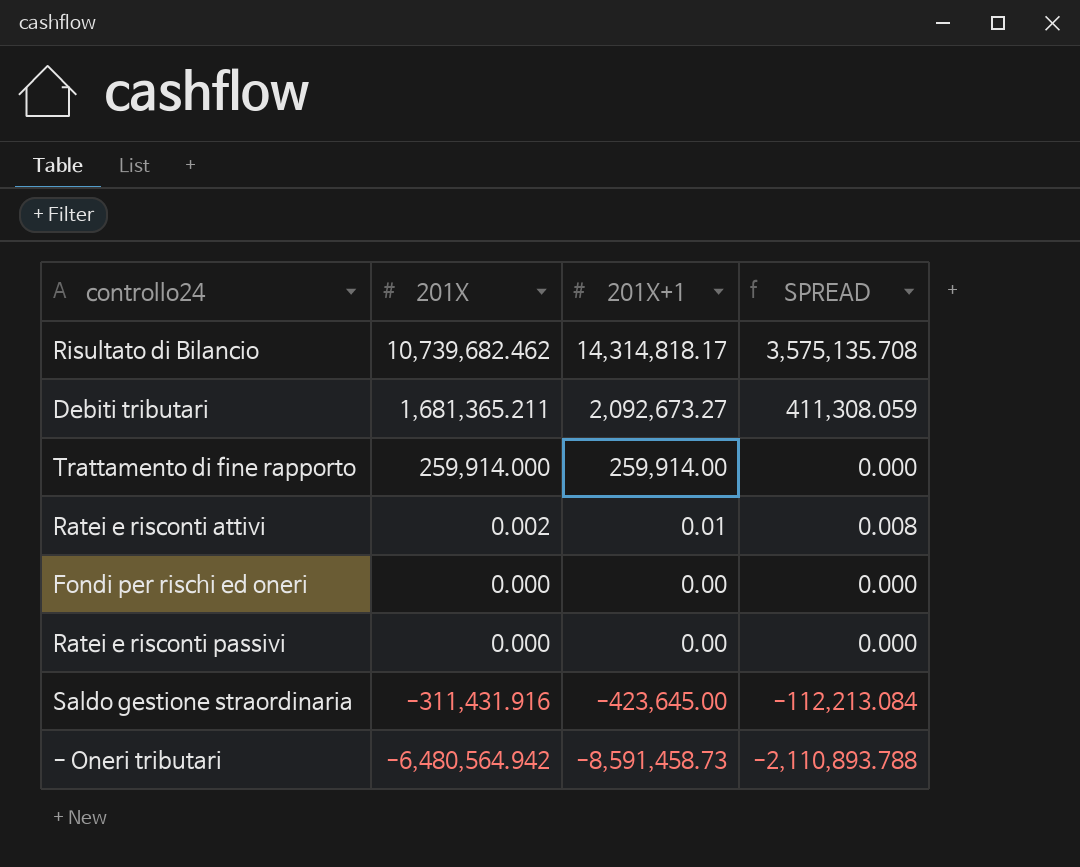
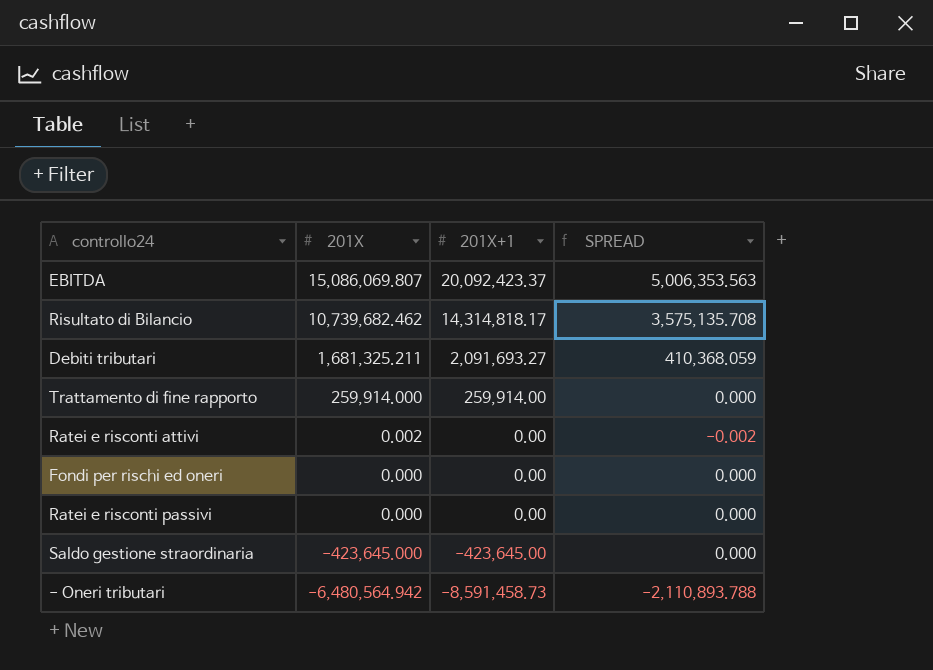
row EBITDA: none -> 15,086,069.807 | 20,092,423.37 | 5,006,353.563
Debiti tributari | 201X: 1,681,365.211 -> 1,681,325.211
Debiti tributari | 201X+1: 2,092,673.27 -> 2,091,693.27
Debiti tributari | SPREAD: 411,308.059 -> 410,368.059
Ratei e risconti attivi | 201X+1: 0.01 -> 0.00
Ratei e risconti attivi | SPREAD: 0.008 -> -0.002
Saldo gestione straordinaria | 201X: -311,431.916 -> -423,645.000
Saldo gestione straordinaria | SPREAD: -112,213.084 -> 0.000

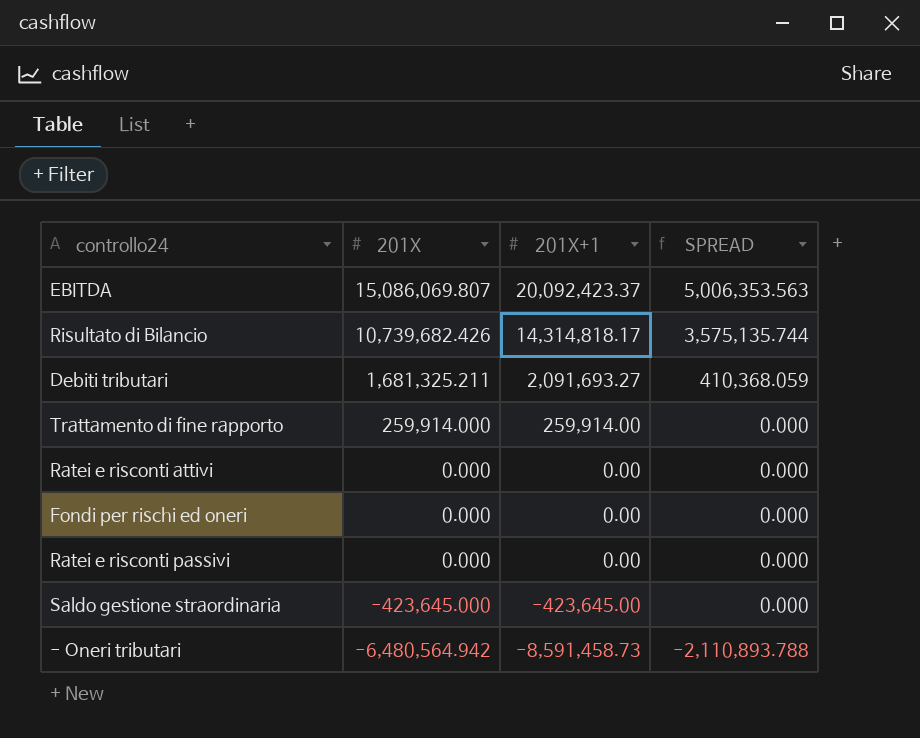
Risultato di Bilancio | 201X: 10,739,682.462 -> 10,739,682.426
Risultato di Bilancio | SPREAD: 3,575,135.708 -> 3,575,135.744
Ratei e risconti attivi | 201X: 0.002 -> 0.000
Ratei e risconti attivi | SPREAD: -0.002 -> 0.000

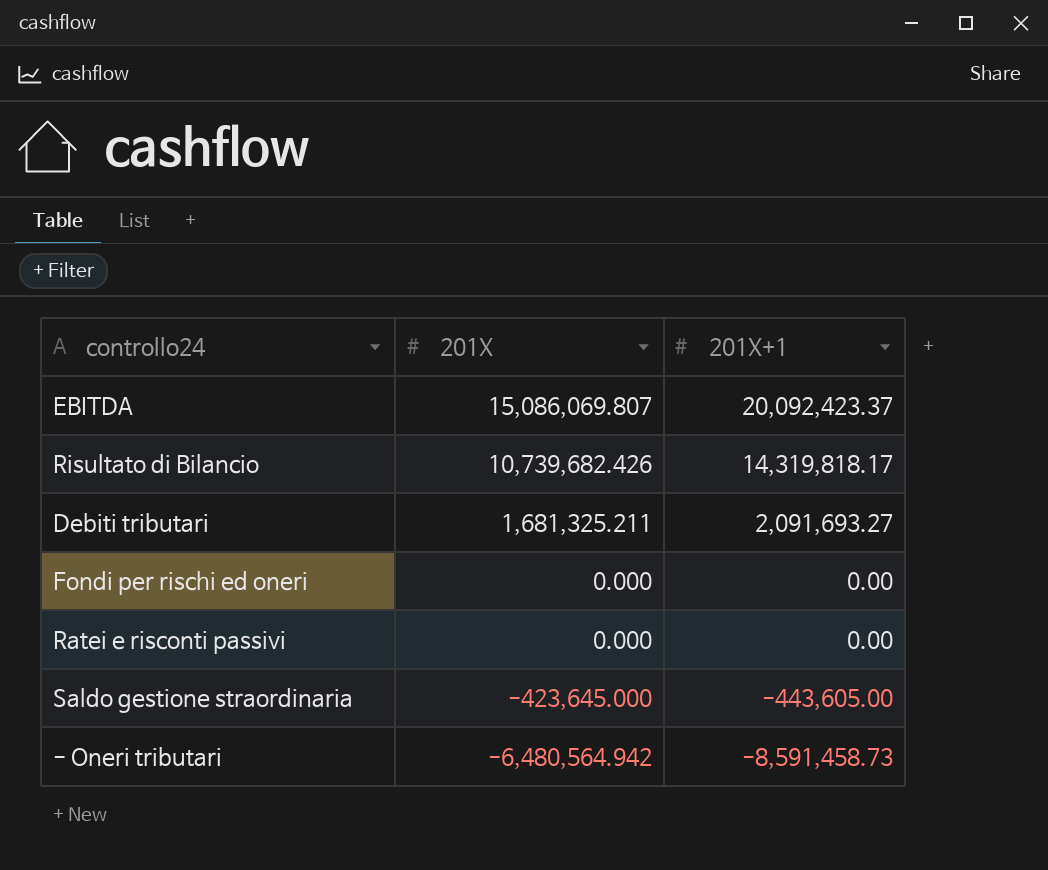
column SPREAD | formula: [201X+1] - [201X] -> none
row Trattamento di fine rapporto: 259,914.000 | 259,914.00 | 0.000 -> none
row Ratei e risconti attivi: 0.000 | 0.00 | 0.000 -> none
Risultato di Bilancio | 201X+1: 14,314,818.17 -> 14,319,818.17
Saldo gestione straordinaria | 201X+1: -423,645.00 -> -443,605.00

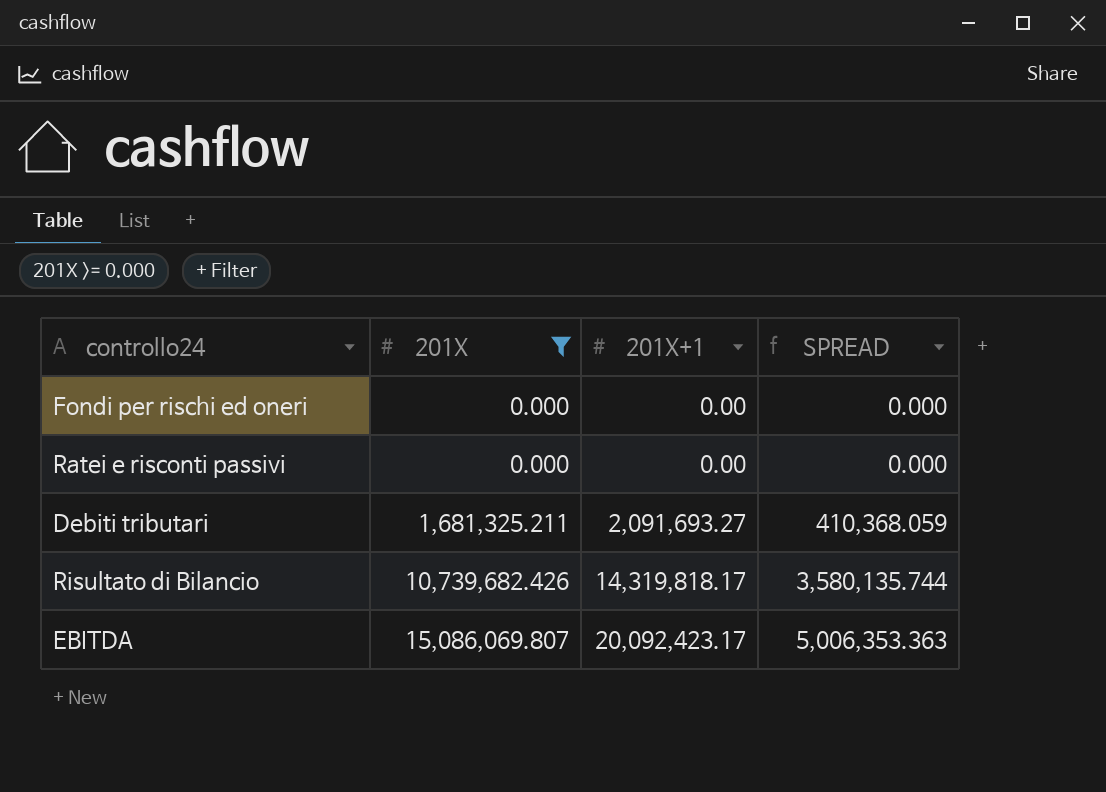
filter: none -> 201X >= 0.000
row order: 201X descending -> 201X ascending
column SPREAD | formula: none -> [201X+1] - [201X]
EBITDA | 201X+1: 20,092,423.37 -> 20,092,423.17

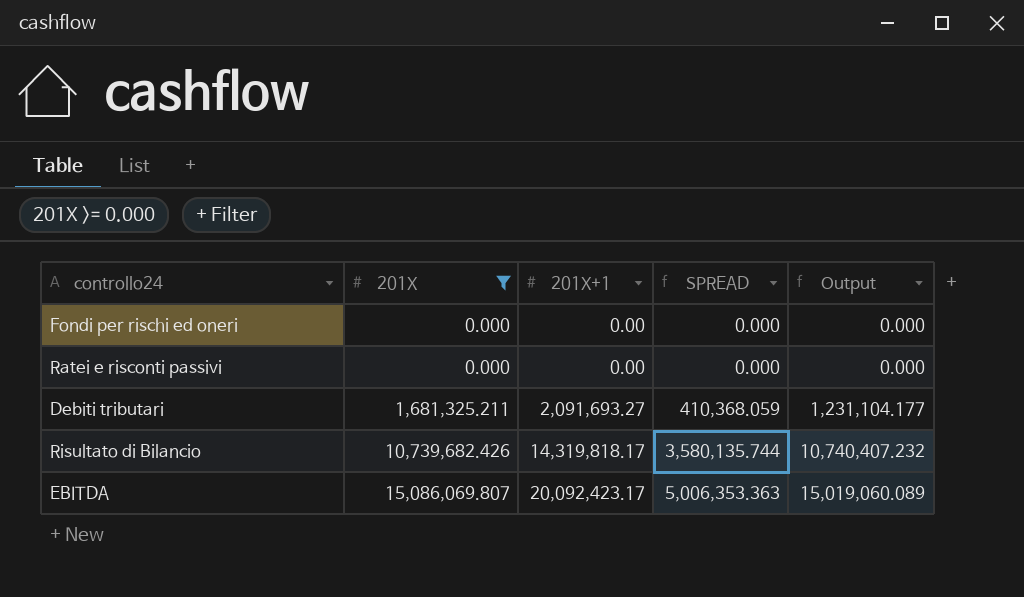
column Output | formula: none -> [SPREAD] * 3

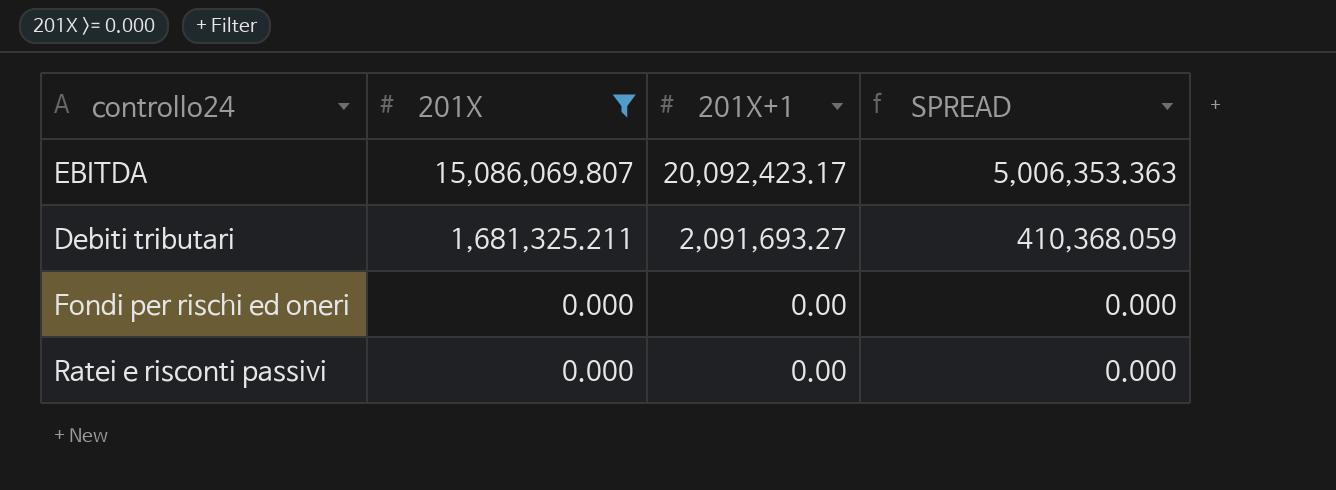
row order: 201X ascending -> 201X descending
column Output | formula: [SPREAD] * 3 -> none
row Risultato di Bilancio: 10,739,682.426 | 14,319,818.17 | 3,580,135.744 | 10,740,407.232 -> none

